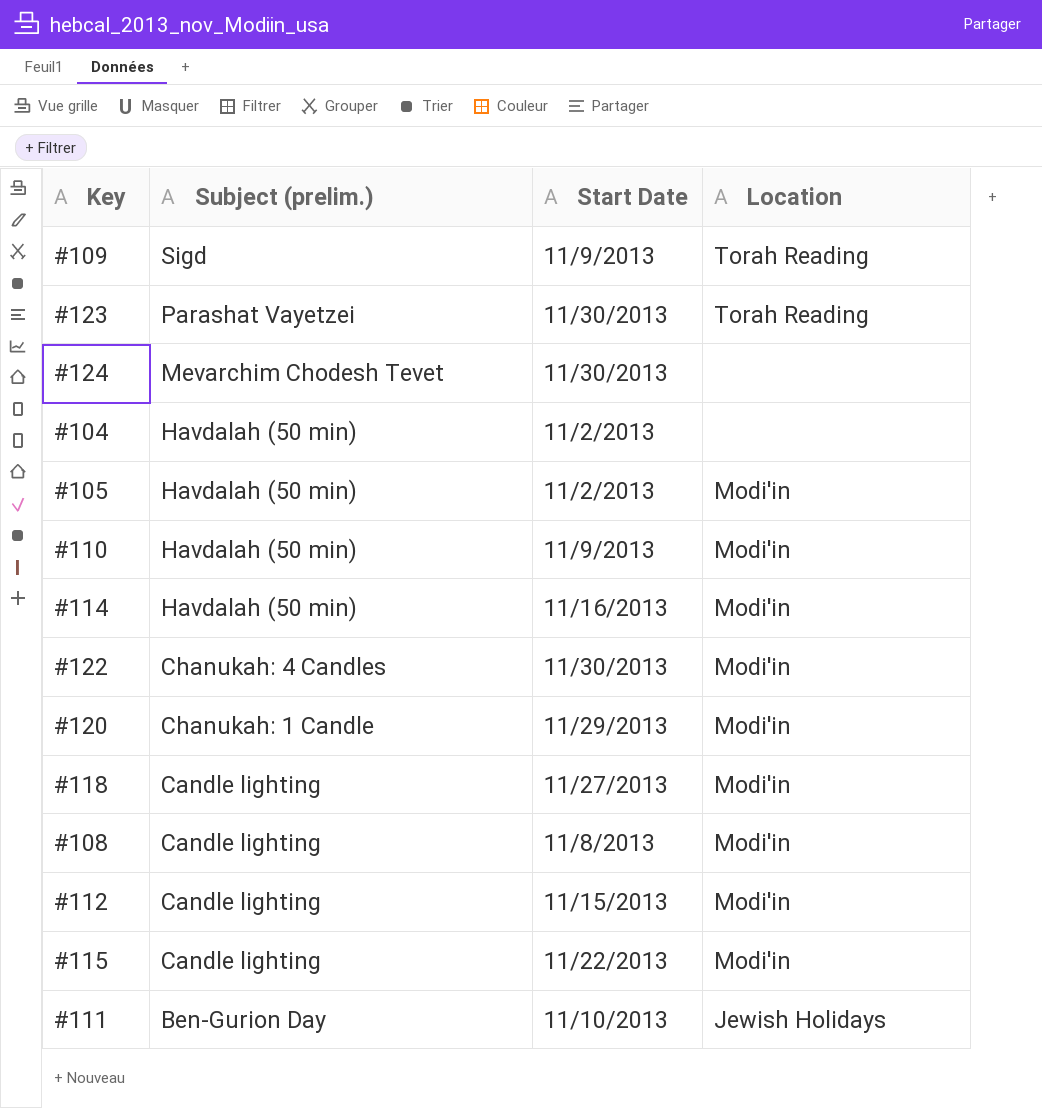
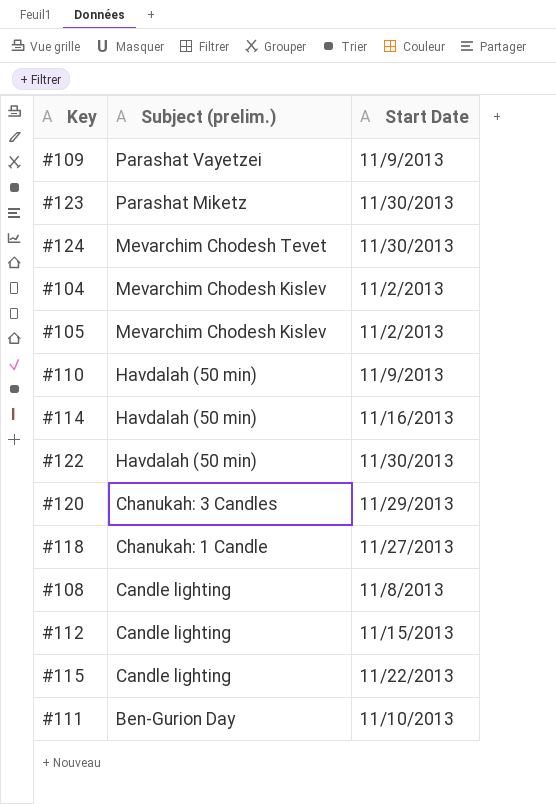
column Location | position: 4 -> none
#109 | Subject (prelim.): Sigd -> Parashat Vayetzei
#123 | Subject (prelim.): Parashat Vayetzei -> Parashat Miketz
#104 | Subject (prelim.): Havdalah (50 min) -> Mevarchim Chodesh Kislev
#105 | Subject (prelim.): Havdalah (50 min) -> Mevarchim Chodesh Kislev
#122 | Subject (prelim.): Chanukah: 4 Candles -> Havdalah (50 min)
#120 | Subject (prelim.): Chanukah: 1 Candle -> Chanukah: 3 Candles
#118 | Subject (prelim.): Candle lighting -> Chanukah: 1 Candle

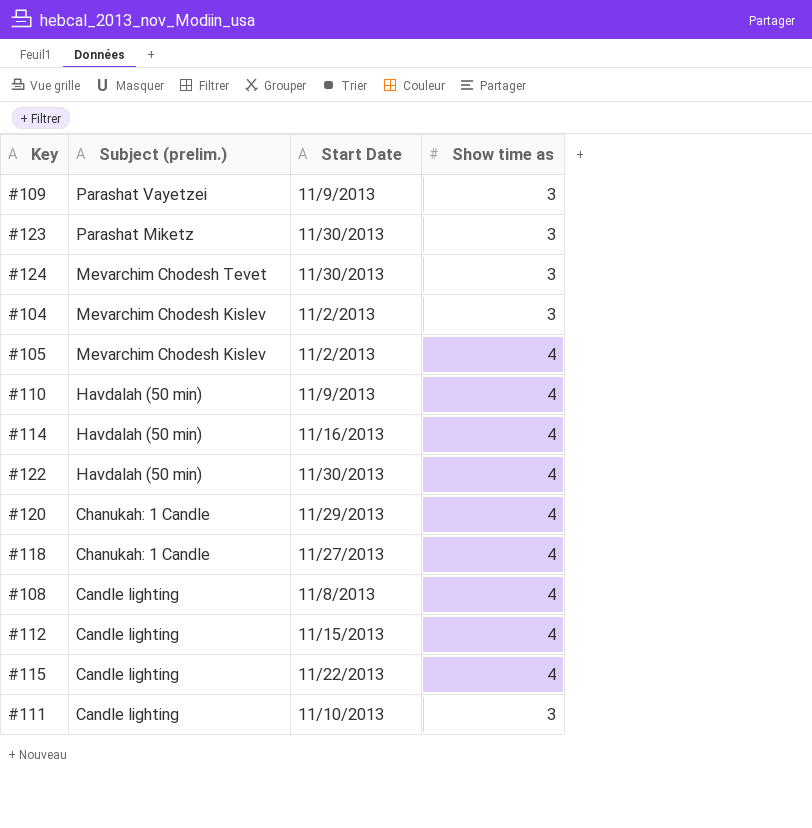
column Show time as | position: none -> 4
#120 | Subject (prelim.): Chanukah: 3 Candles -> Chanukah: 1 Candle
#111 | Subject (prelim.): Ben-Gurion Day -> Candle lighting

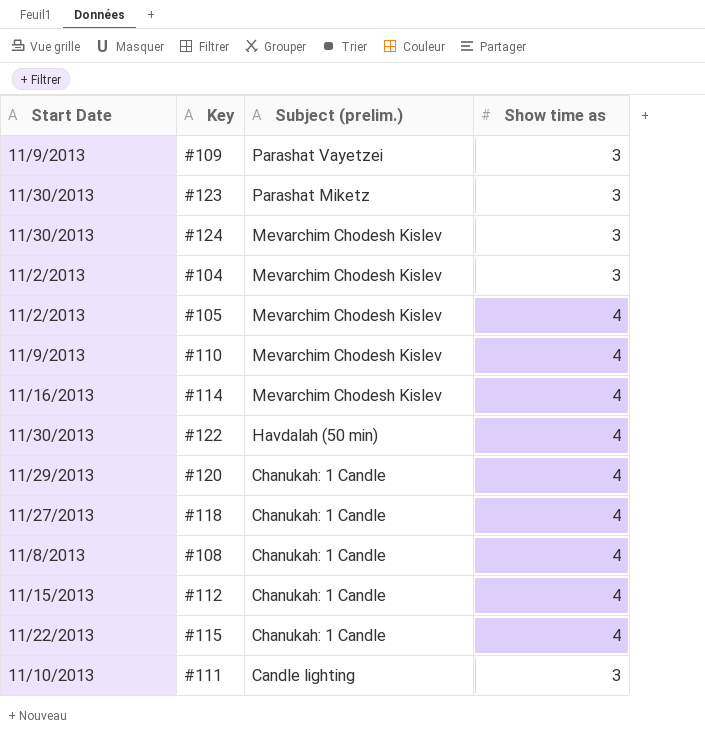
column Start Date | position: 3 -> 1
#124 | Subject (prelim.): Mevarchim Chodesh Tevet -> Mevarchim Chodesh Kislev
#110 | Subject (prelim.): Havdalah (50 min) -> Mevarchim Chodesh Kislev
#114 | Subject (prelim.): Havdalah (50 min) -> Mevarchim Chodesh Kislev
#108 | Subject (prelim.): Candle lighting -> Chanukah: 1 Candle
#112 | Subject (prelim.): Candle lighting -> Chanukah: 1 Candle
#115 | Subject (prelim.): Candle lighting -> Chanukah: 1 Candle

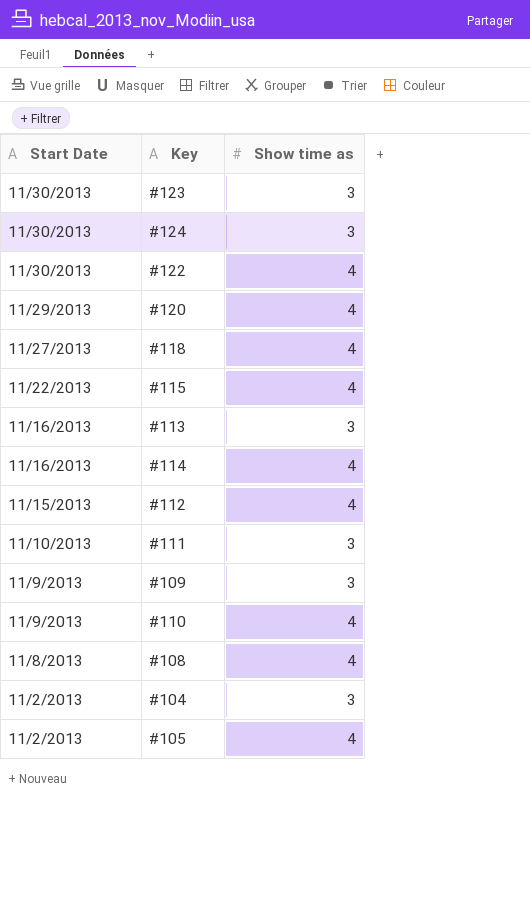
row order: Subject (prelim.) descending -> Start Date descending
column Subject (prelim.) | position: 3 -> none
row #113: none -> 11/16/2013 | 3

